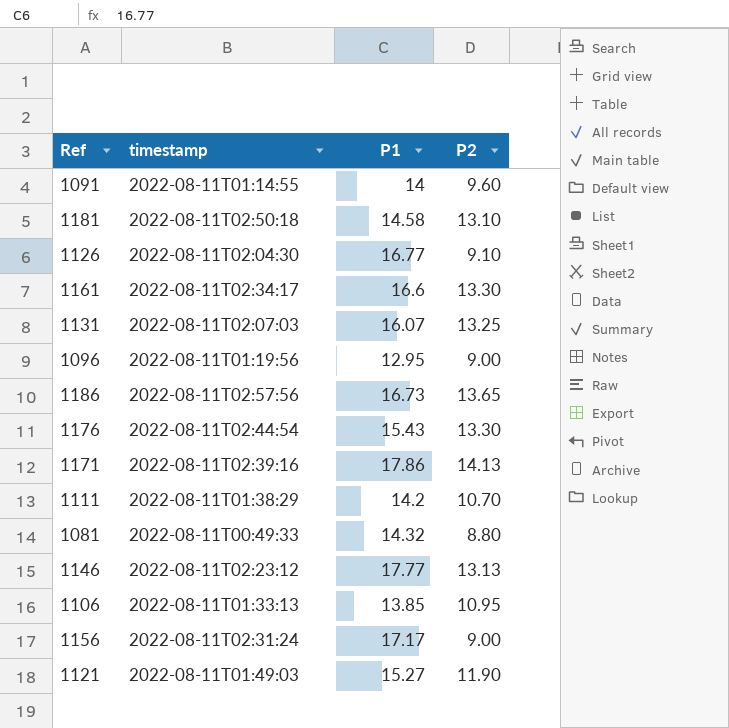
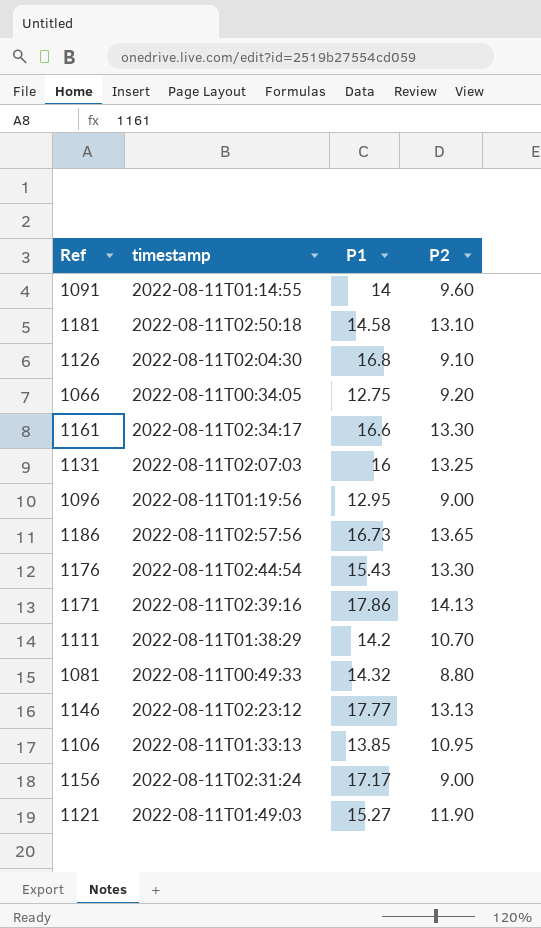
1126 | P1: 16.77 -> 16.8
row 1066: none -> 2022-08-11T00:34:05 | 12.75 | 9.20
1131 | P1: 16.07 -> 16

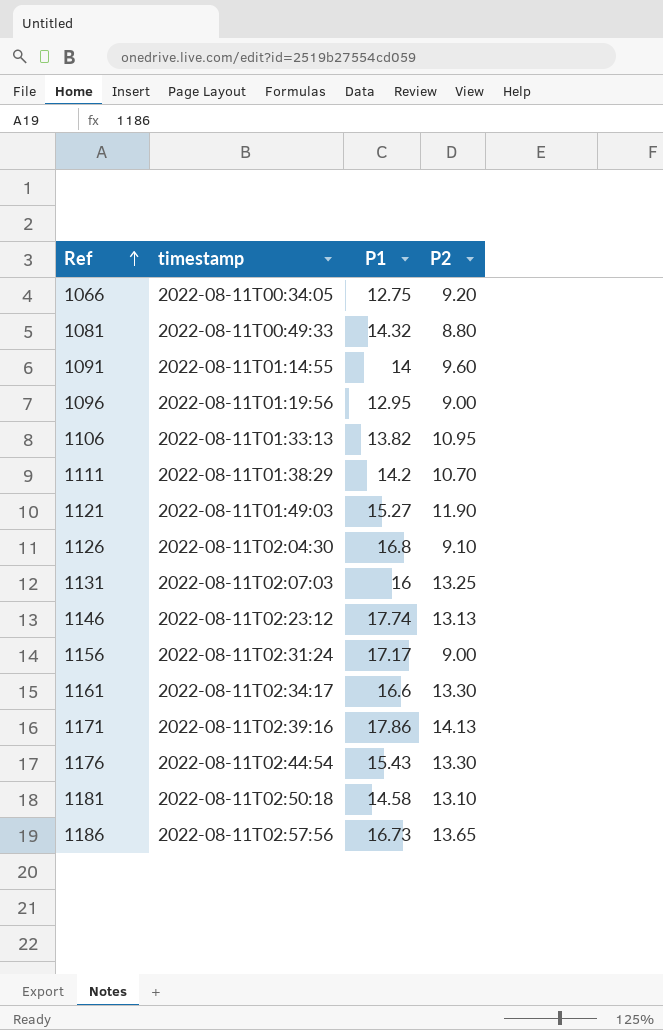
row order: none -> Ref ascending
1106 | P1: 13.85 -> 13.82
1146 | P1: 17.77 -> 17.74

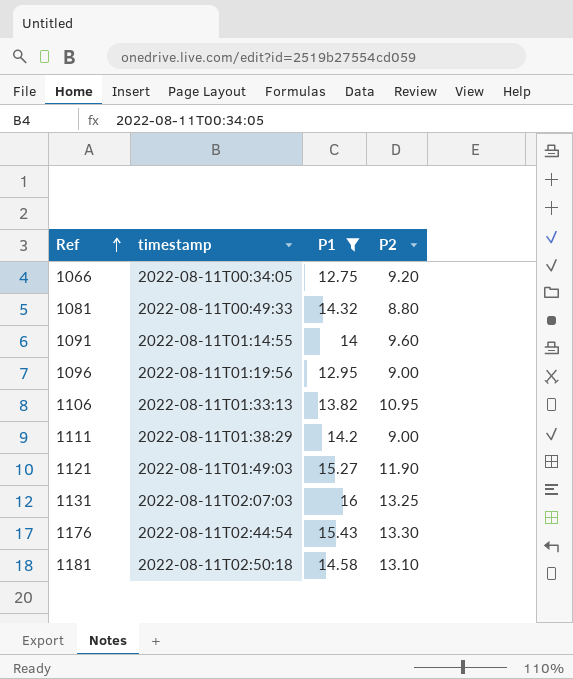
filter: none -> P1 <= 16
1111 | P2: 10.70 -> 9.00

